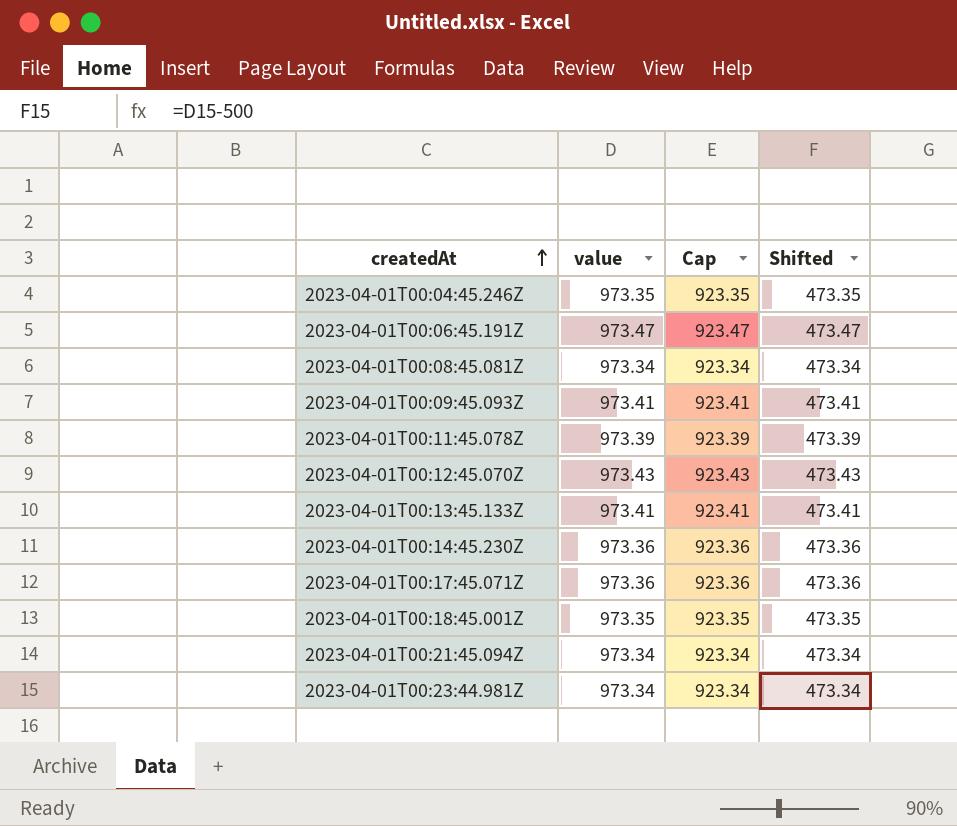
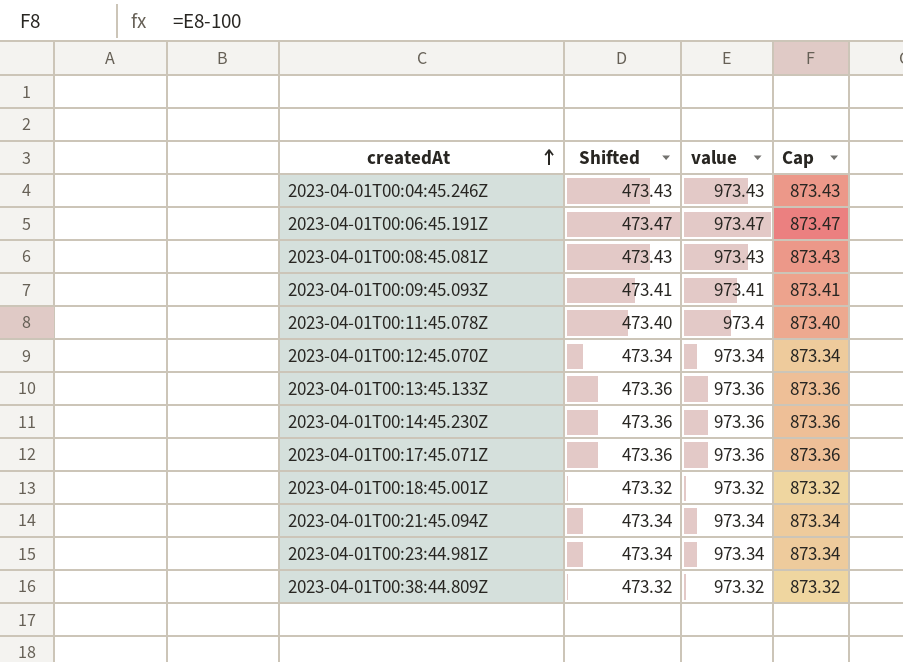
column Shifted | position: 4 -> 2
column Cap | formula: [value] - 50 -> [value] - 100
2023-04-01T00:04:45.246Z | Shifted: 473.35 -> 473.43
2023-04-01T00:04:45.246Z | value: 973.35 -> 973.43
2023-04-01T00:08:45.081Z | Shifted: 473.34 -> 473.43
2023-04-01T00:08:45.081Z | value: 973.34 -> 973.43
2023-04-01T00:11:45.078Z | Shifted: 473.39 -> 473.40
2023-04-01T00:11:45.078Z | value: 973.39 -> 973.4
2023-04-01T00:12:45.070Z | Shifted: 473.43 -> 473.34
2023-04-01T00:12:45.070Z | value: 973.43 -> 973.34
2023-04-01T00:13:45.133Z | Shifted: 473.41 -> 473.36
2023-04-01T00:13:45.133Z | value: 973.41 -> 973.36
2023-04-01T00:18:45.001Z | Shifted: 473.35 -> 473.32
2023-04-01T00:18:45.001Z | value: 973.35 -> 973.32
row 2023-04-01T00:38:44.809Z: none -> 473.32 | 973.32 | 873.32

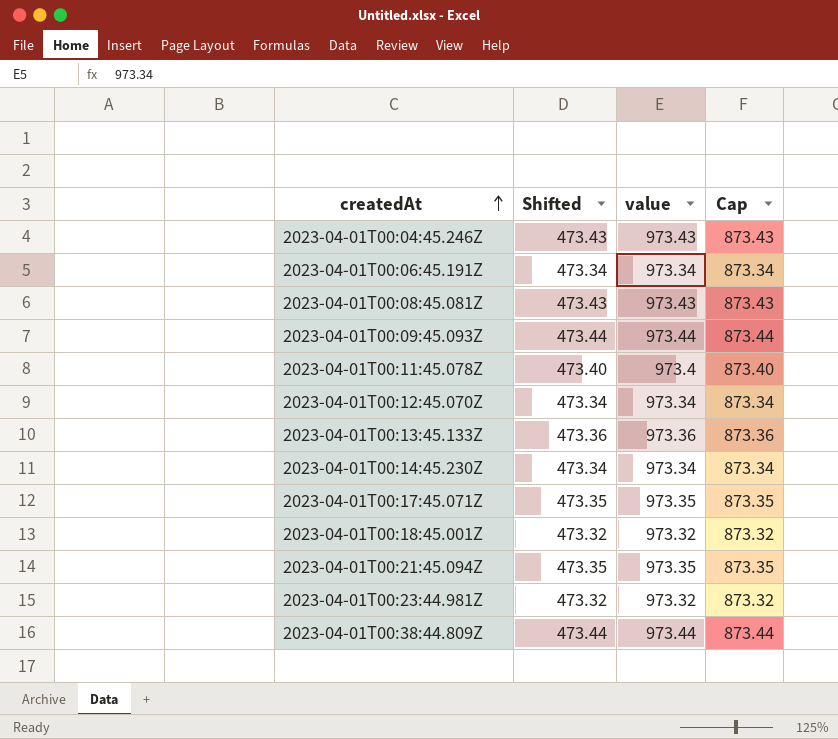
2023-04-01T00:06:45.191Z | Shifted: 473.47 -> 473.34
2023-04-01T00:06:45.191Z | value: 973.47 -> 973.34
2023-04-01T00:06:45.191Z | Cap: 873.47 -> 873.34
2023-04-01T00:09:45.093Z | Shifted: 473.41 -> 473.44
2023-04-01T00:09:45.093Z | value: 973.41 -> 973.44
2023-04-01T00:09:45.093Z | Cap: 873.41 -> 873.44
2023-04-01T00:14:45.230Z | Shifted: 473.36 -> 473.34
2023-04-01T00:14:45.230Z | value: 973.36 -> 973.34
2023-04-01T00:14:45.230Z | Cap: 873.36 -> 873.34
2023-04-01T00:17:45.071Z | Shifted: 473.36 -> 473.35
2023-04-01T00:17:45.071Z | value: 973.36 -> 973.35
2023-04-01T00:17:45.071Z | Cap: 873.36 -> 873.35
2023-04-01T00:21:45.094Z | Shifted: 473.34 -> 473.35
2023-04-01T00:21:45.094Z | value: 973.34 -> 973.35
2023-04-01T00:21:45.094Z | Cap: 873.34 -> 873.35
2023-04-01T00:23:44.981Z | Shifted: 473.34 -> 473.32
2023-04-01T00:23:44.981Z | value: 973.34 -> 973.32
2023-04-01T00:23:44.981Z | Cap: 873.34 -> 873.32
2023-04-01T00:38:44.809Z | Shifted: 473.32 -> 473.44
2023-04-01T00:38:44.809Z | value: 973.32 -> 973.44
2023-04-01T00:38:44.809Z | Cap: 873.32 -> 873.44

